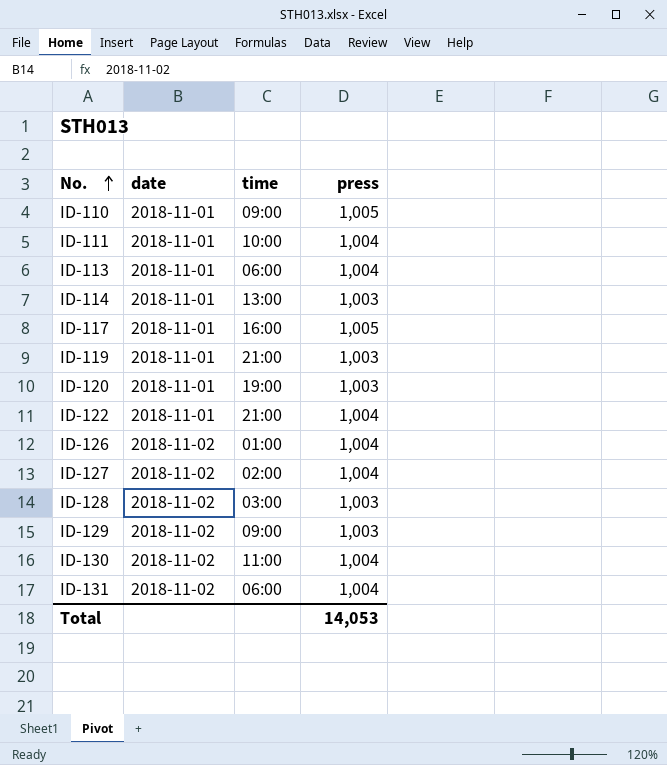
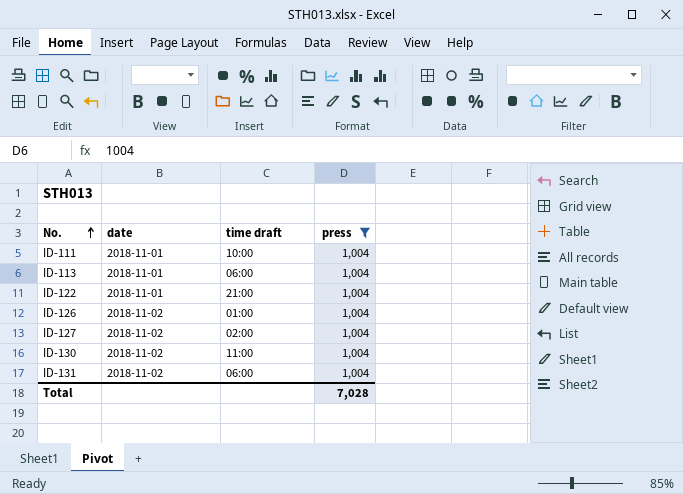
filter: none -> press = 1,004
column name: time -> time draft
Total | press: 14,053 -> 7,028

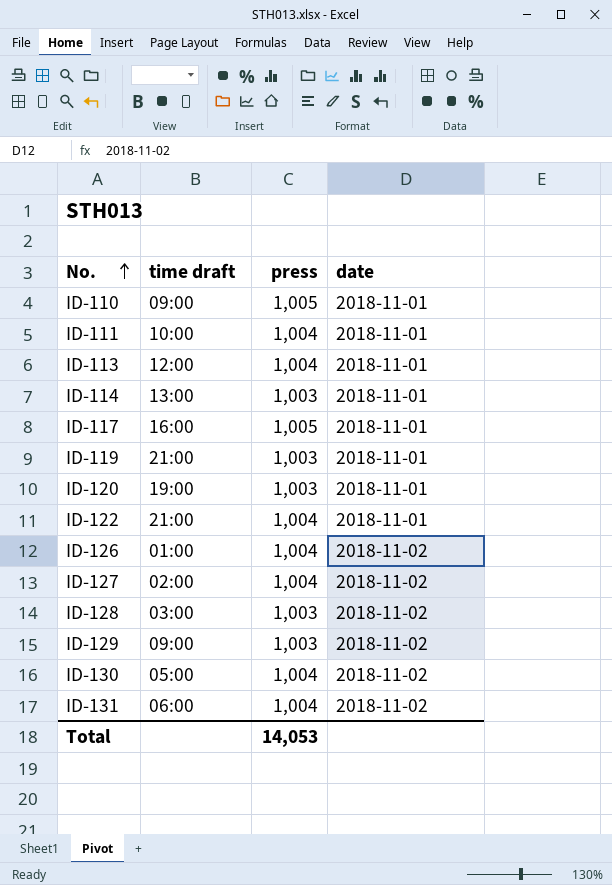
filter: press = 1,004 -> none
column date | position: 2 -> 4
ID-113 | time draft: 06:00 -> 12:00
ID-130 | time draft: 11:00 -> 05:00
Total | press: 7,028 -> 14,053

